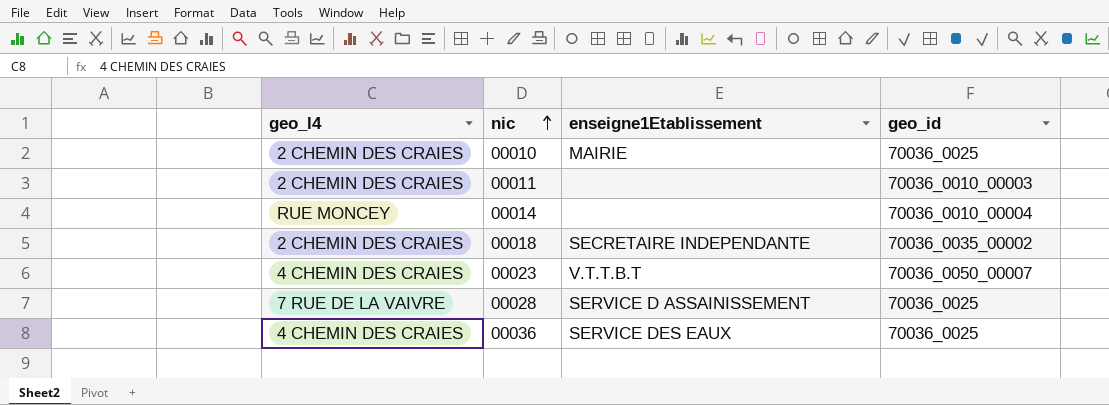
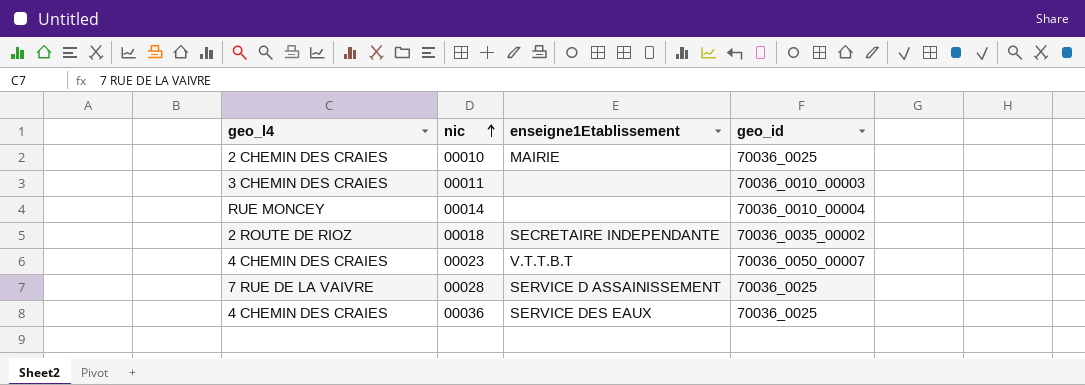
00011 | geo_l4: 2 CHEMIN DES CRAIES -> 3 CHEMIN DES CRAIES
00018 | geo_l4: 2 CHEMIN DES CRAIES -> 2 ROUTE DE RIOZ

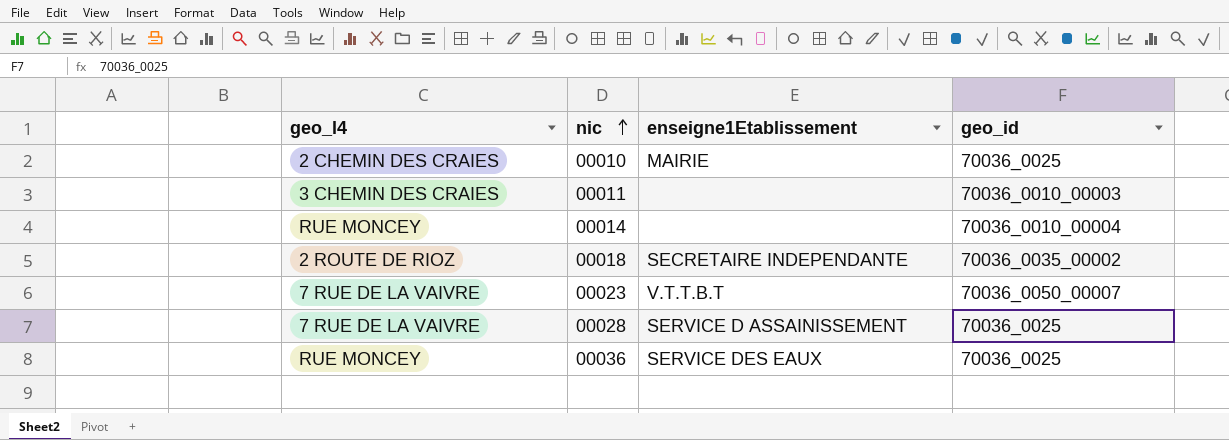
00023 | geo_l4: 4 CHEMIN DES CRAIES -> 7 RUE DE LA VAIVRE
00036 | geo_l4: 4 CHEMIN DES CRAIES -> RUE MONCEY

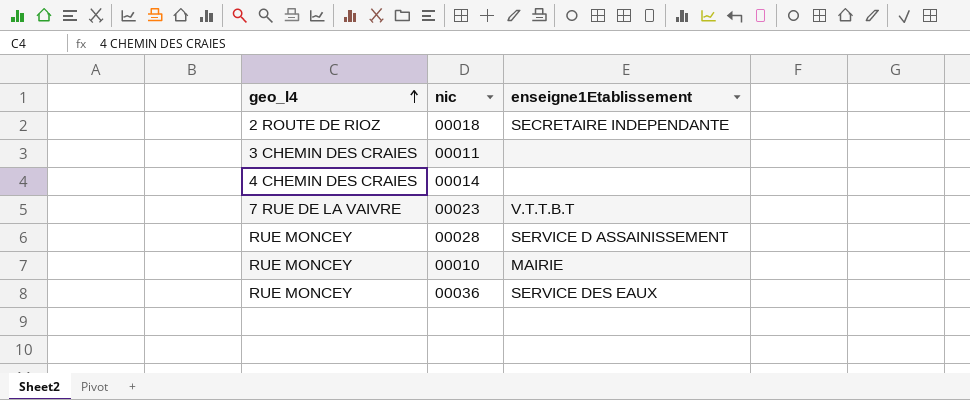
row order: nic ascending -> geo_l4 ascending
column geo_id | position: 4 -> none
00014 | geo_l4: RUE MONCEY -> 4 CHEMIN DES CRAIES
00028 | geo_l4: 7 RUE DE LA VAIVRE -> RUE MONCEY
00010 | geo_l4: 2 CHEMIN DES CRAIES -> RUE MONCEY

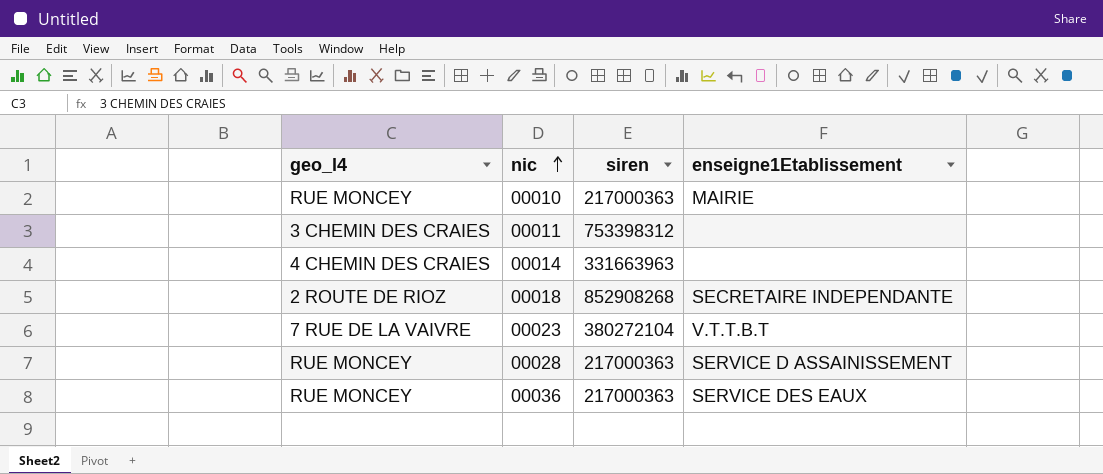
row order: geo_l4 ascending -> nic ascending
column siren | position: none -> 3

